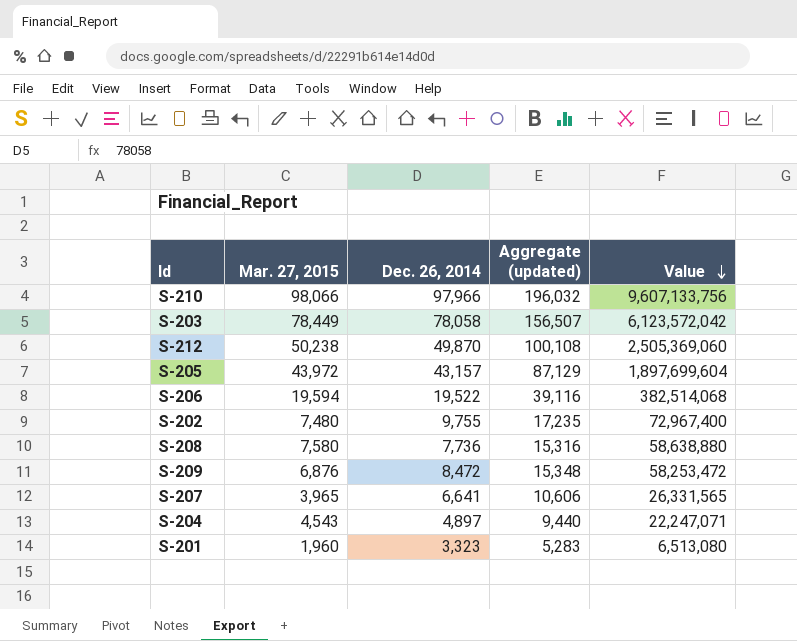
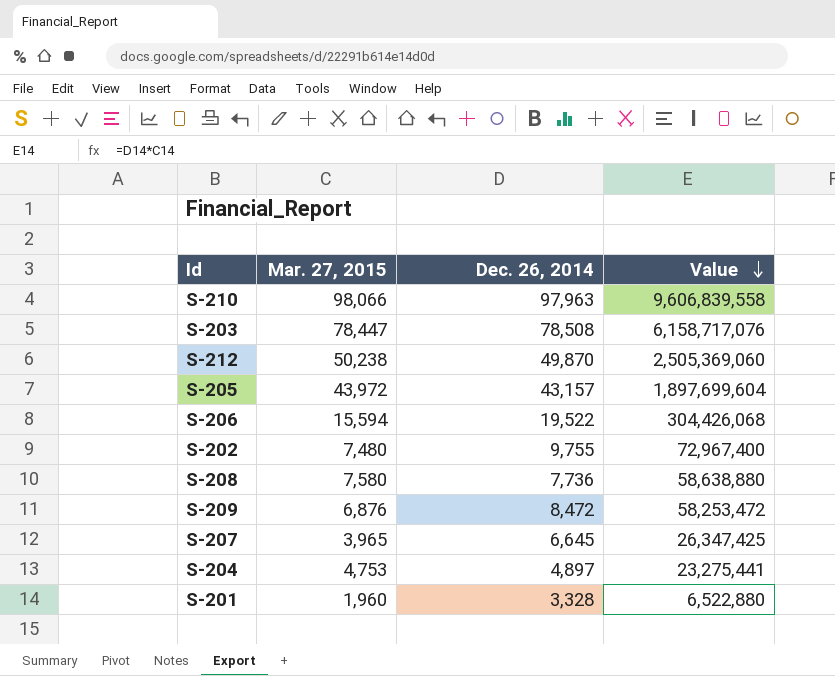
column Aggregate (updated) | formula: [Mar. 27, 2015] + [Dec. 26, 2014] -> none
S-210 | Dec. 26, 2014: 97,966 -> 97,963
S-210 | Value: 9,607,133,756 -> 9,606,839,558
S-203 | Mar. 27, 2015: 78,449 -> 78,447
S-203 | Dec. 26, 2014: 78,058 -> 78,508
S-203 | Value: 6,123,572,042 -> 6,158,717,076
S-206 | Mar. 27, 2015: 19,594 -> 15,594
S-206 | Value: 382,514,068 -> 304,426,068
S-207 | Dec. 26, 2014: 6,641 -> 6,645
S-207 | Value: 26,331,565 -> 26,347,425
S-204 | Mar. 27, 2015: 4,543 -> 4,753
S-204 | Value: 22,247,071 -> 23,275,441
S-201 | Dec. 26, 2014: 3,323 -> 3,328
S-201 | Value: 6,513,080 -> 6,522,880

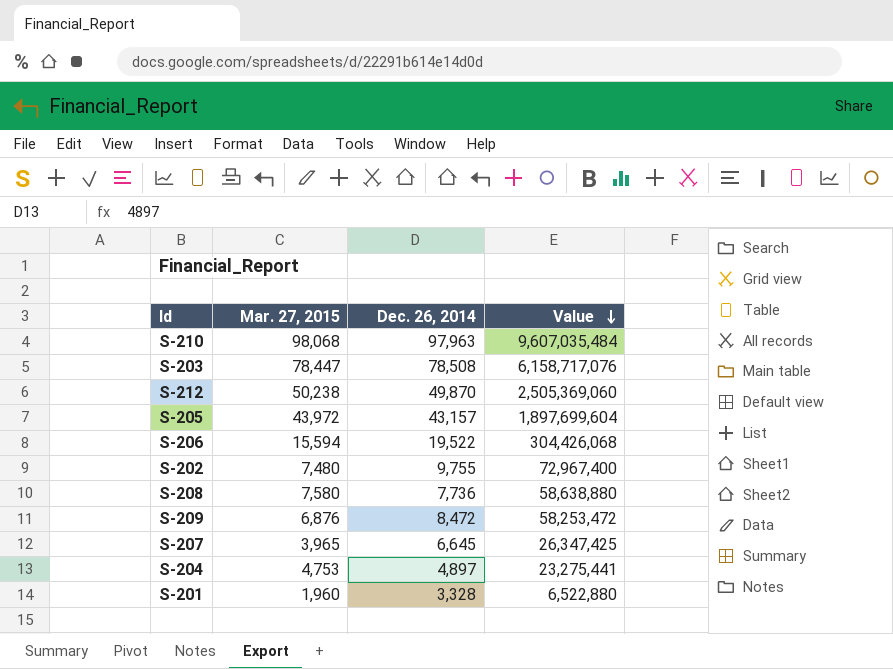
S-210 | Mar. 27, 2015: 98,066 -> 98,068
S-210 | Value: 9,606,839,558 -> 9,607,035,484

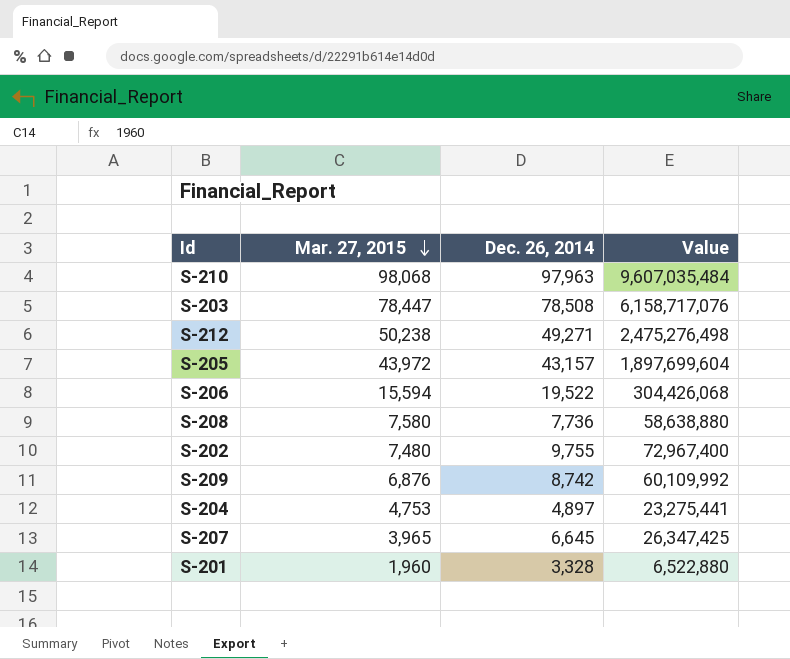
row order: Value descending -> Mar. 27, 2015 descending
S-212 | Dec. 26, 2014: 49,870 -> 49,271
S-212 | Value: 2,505,369,060 -> 2,475,276,498
S-209 | Dec. 26, 2014: 8,472 -> 8,742
S-209 | Value: 58,253,472 -> 60,109,992

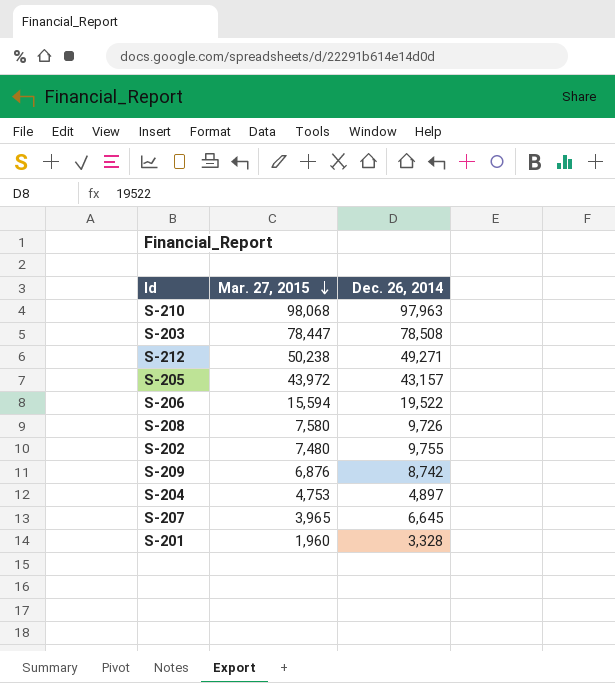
column Value | formula: [Mar. 27, 2015] * [Dec. 26, 2014] -> none
S-208 | Dec. 26, 2014: 7,736 -> 9,726

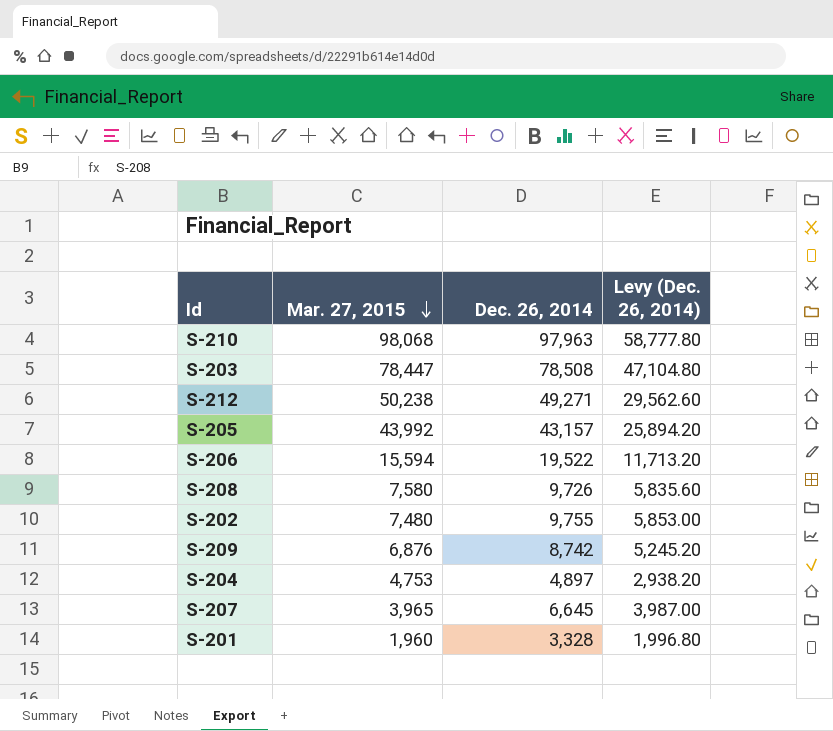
column Levy (Dec. 26, 2014) | formula: none -> [Dec. 26, 2014] * 0.6
S-205 | Mar. 27, 2015: 43,972 -> 43,992

